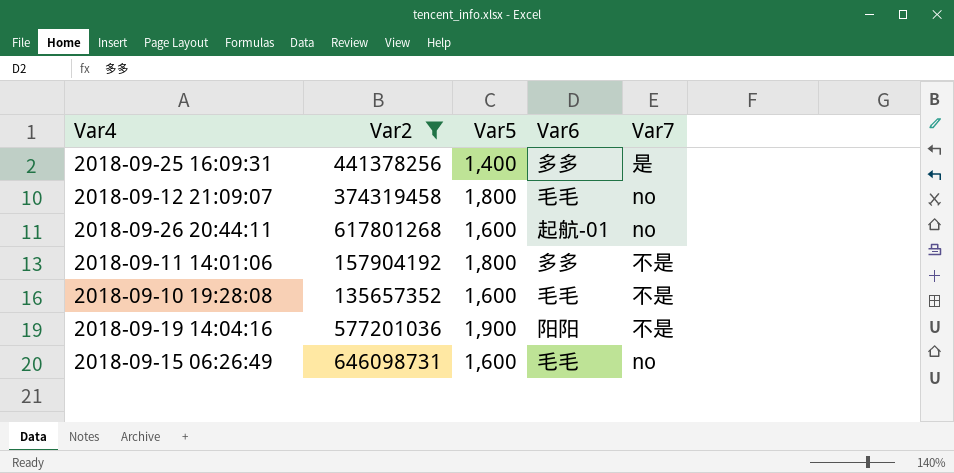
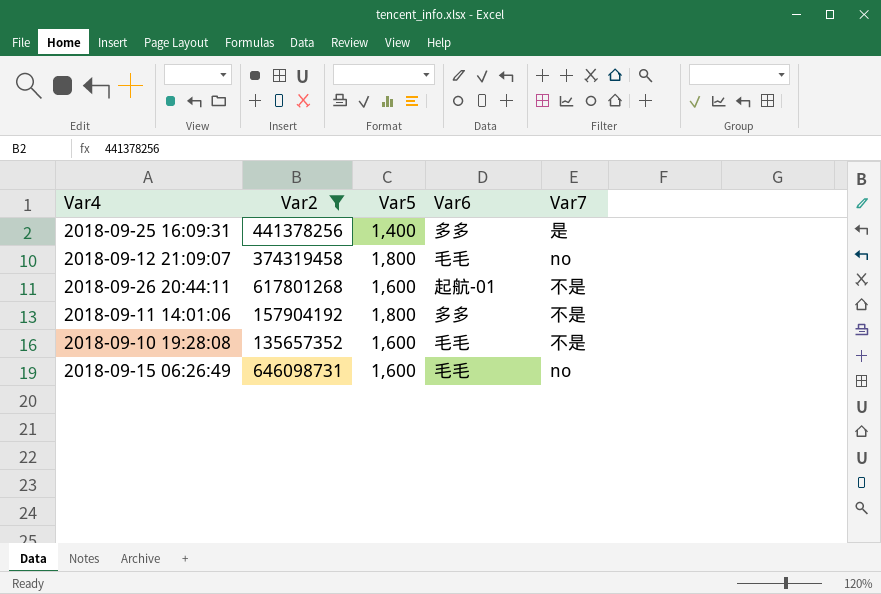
row 2018-09-19 14:04:16: 577201036 | 1,900 | 阳阳 | 不是 -> none
2018-09-26 20:44:11 | Var7: no -> 不是

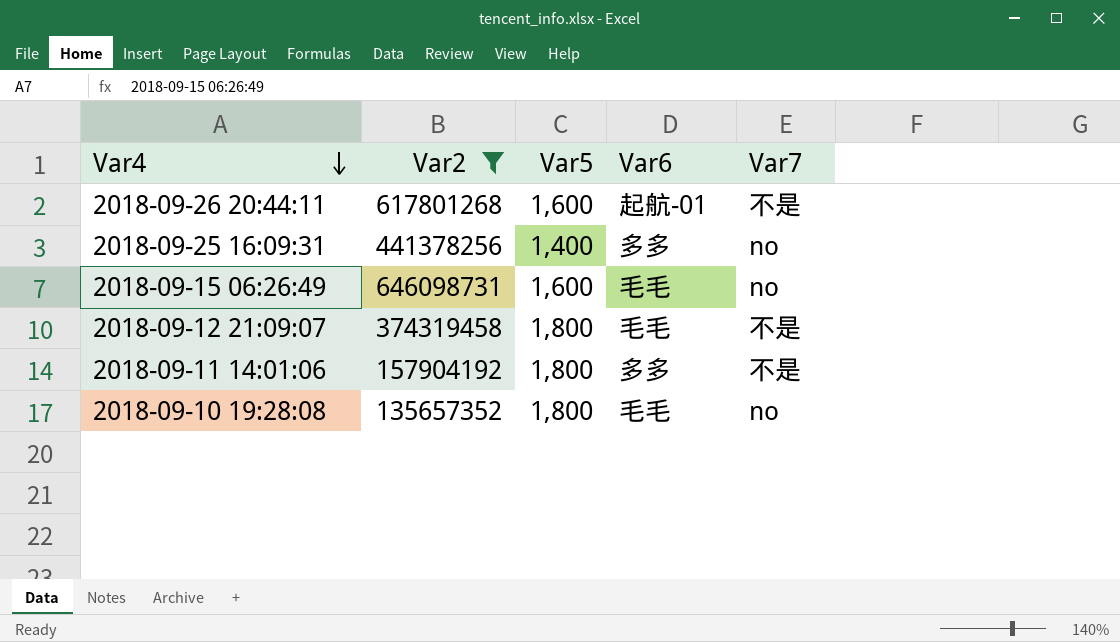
row order: none -> Var4 descending
2018-09-25 16:09:31 | Var7: 是 -> no
2018-09-12 21:09:07 | Var7: no -> 不是
2018-09-10 19:28:08 | Var5: 1,600 -> 1,800
2018-09-10 19:28:08 | Var7: 不是 -> no

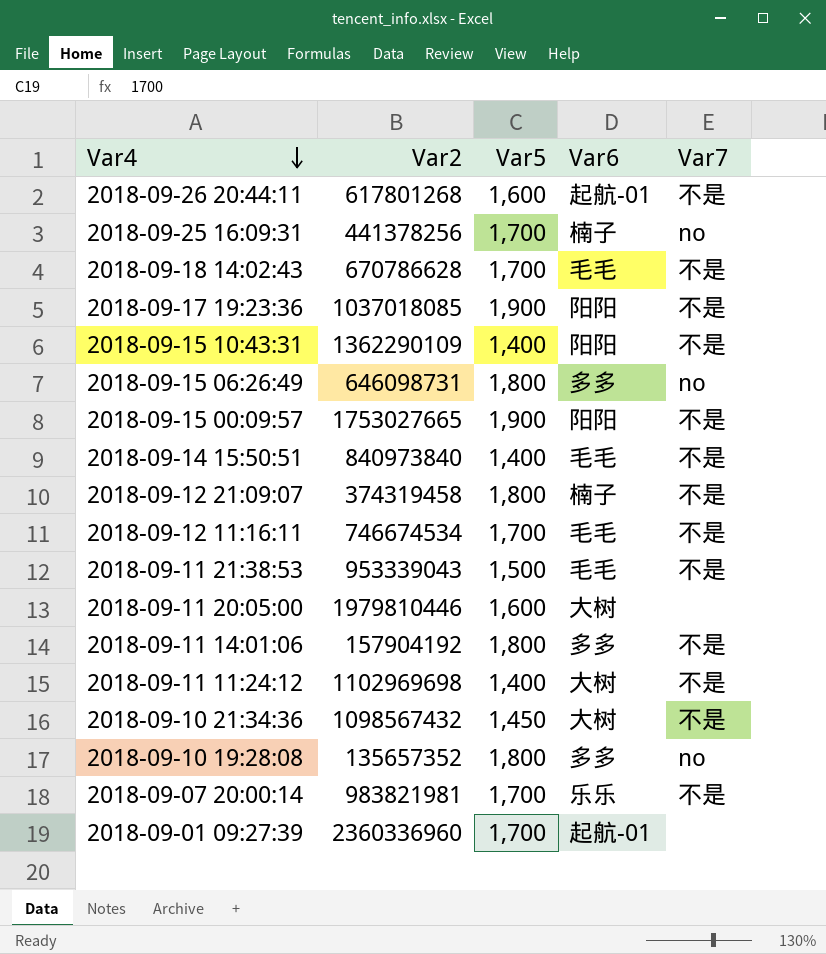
filter: Var2 <= 646098731 -> none
2018-09-25 16:09:31 | Var5: 1,400 -> 1,700
2018-09-25 16:09:31 | Var6: 多多 -> 楠子
2018-09-15 06:26:49 | Var5: 1,600 -> 1,800
2018-09-15 06:26:49 | Var6: 毛毛 -> 多多
2018-09-12 21:09:07 | Var6: 毛毛 -> 楠子
2018-09-10 19:28:08 | Var6: 毛毛 -> 多多

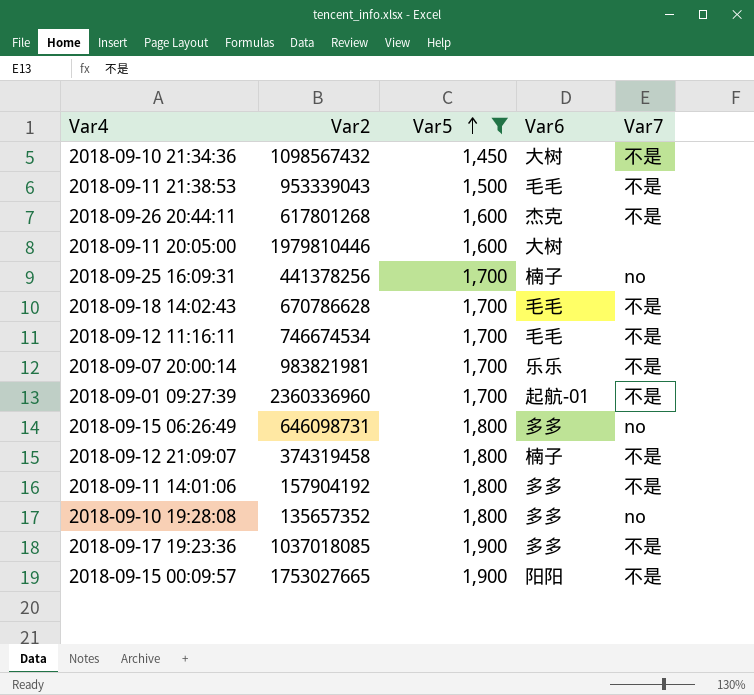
filter: none -> Var5 != 1,400
row order: Var4 descending -> Var5 ascending
2018-09-26 20:44:11 | Var6: 起航-01 -> 杰克
2018-09-01 09:27:39 | Var7: none -> 不是
2018-09-17 19:23:36 | Var6: 阳阳 -> 多多

